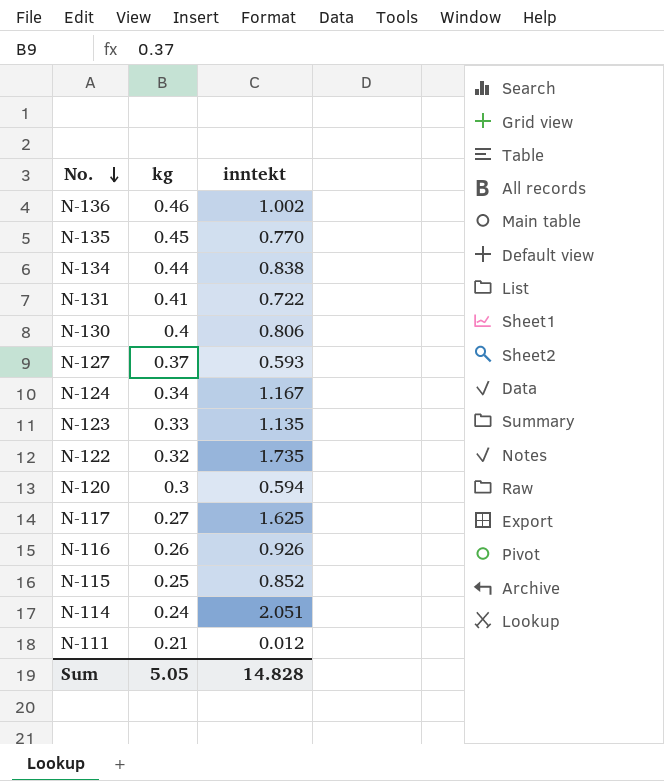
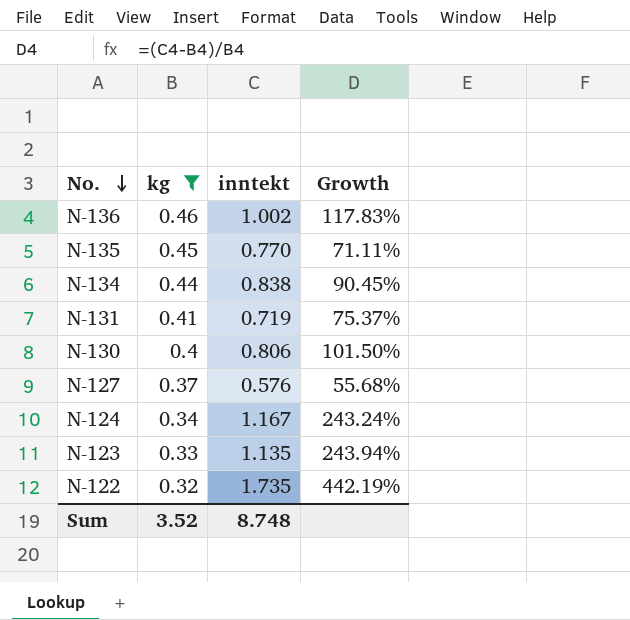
filter: none -> kg >= 0.32
column Growth | formula: none -> ([inntekt] - [kg]) / [kg]
N-131 | inntekt: 0.722 -> 0.719
N-127 | inntekt: 0.593 -> 0.576
Sum | kg: 5.05 -> 3.52
Sum | inntekt: 14.828 -> 8.748

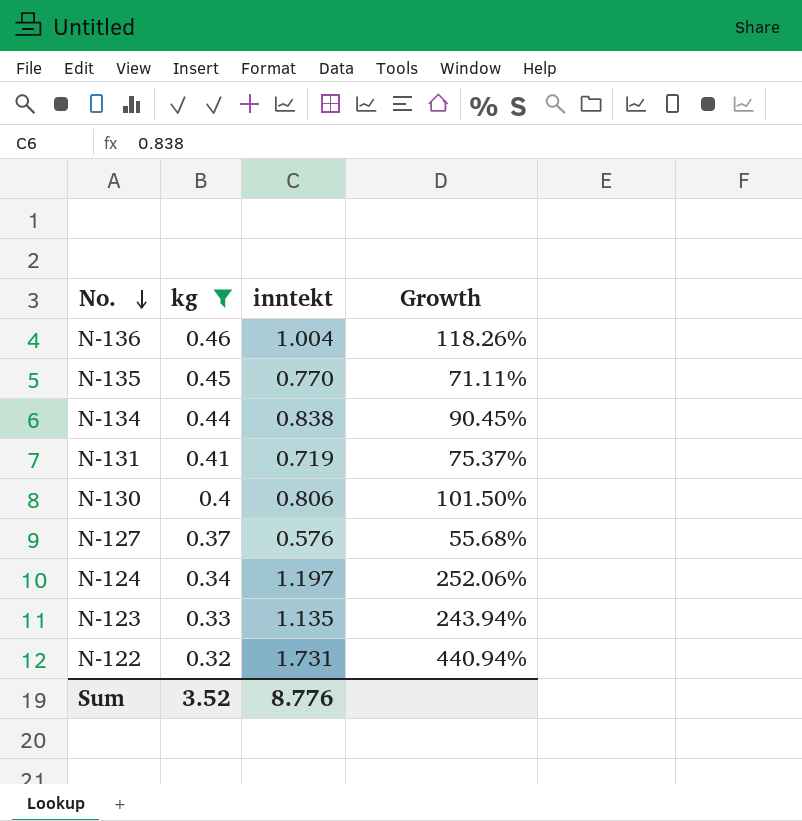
N-136 | inntekt: 1.002 -> 1.004
N-136 | Growth: 117.83% -> 118.26%
N-124 | inntekt: 1.167 -> 1.197
N-124 | Growth: 243.24% -> 252.06%
N-122 | inntekt: 1.735 -> 1.731
N-122 | Growth: 442.19% -> 440.94%
Sum | inntekt: 8.748 -> 8.776

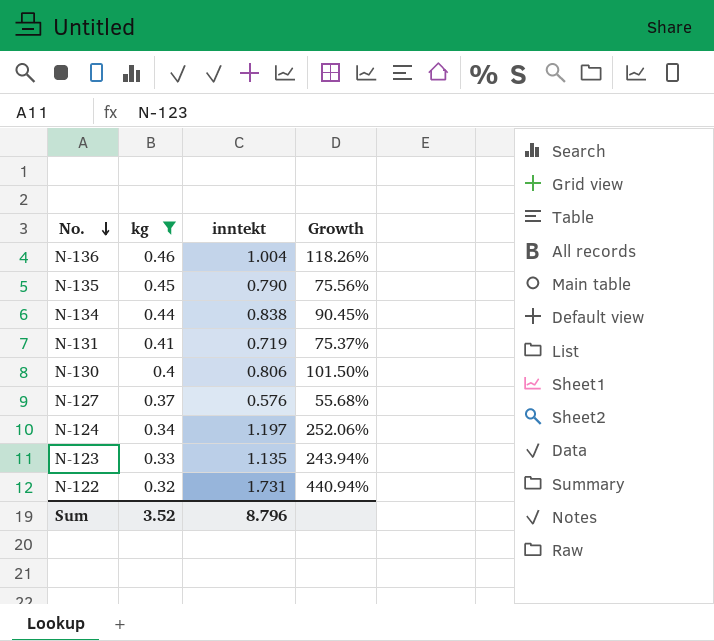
N-135 | inntekt: 0.770 -> 0.790
N-135 | Growth: 71.11% -> 75.56%
Sum | inntekt: 8.776 -> 8.796

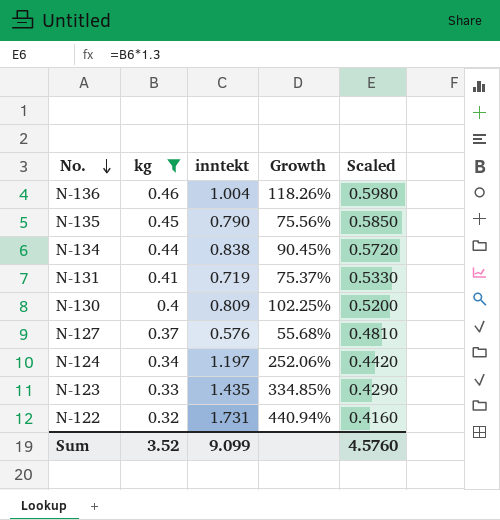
column Scaled | formula: none -> [kg] * 1.3
N-130 | inntekt: 0.806 -> 0.809
N-130 | Growth: 101.50% -> 102.25%
N-123 | inntekt: 1.135 -> 1.435
N-123 | Growth: 243.94% -> 334.85%
Sum | inntekt: 8.796 -> 9.099

